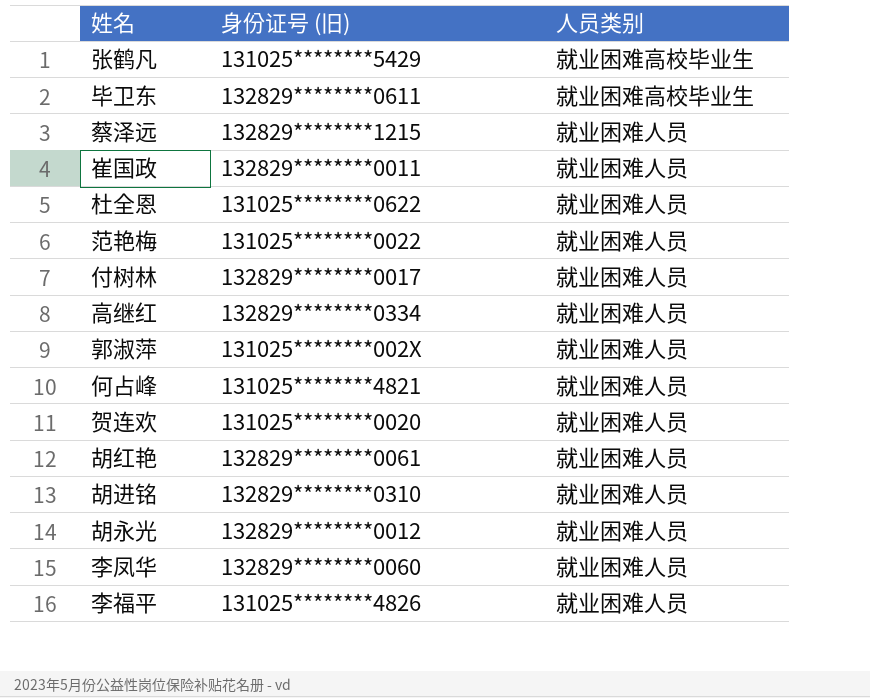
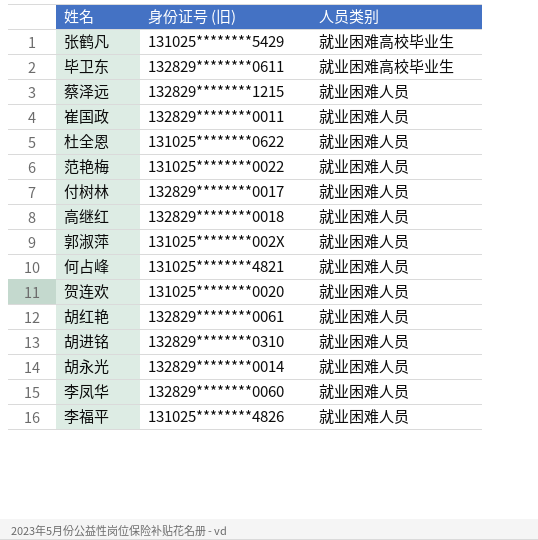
高继红 | 身份证号 (旧): 132829********0334 -> 132829********0018
胡永光 | 身份证号 (旧): 132829********0012 -> 132829********0014

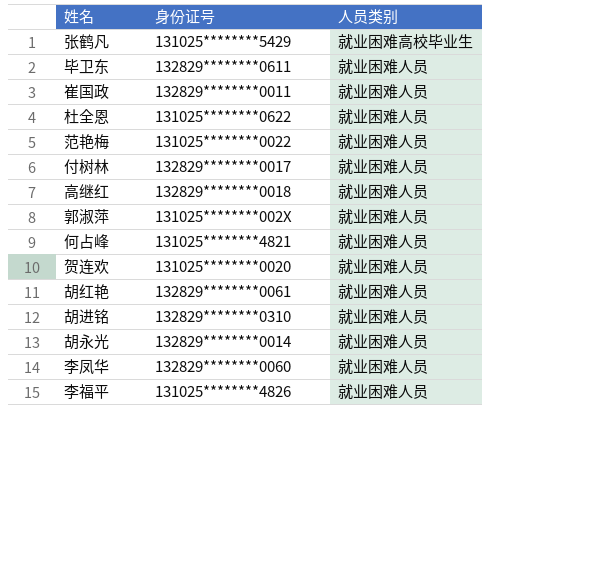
column name: 身份证号 (旧) -> 身份证号
row 蔡泽远: 132829********1215 | 就业困难人员 -> none
毕卫东 | 人员类别: 就业困难高校毕业生 -> 就业困难人员

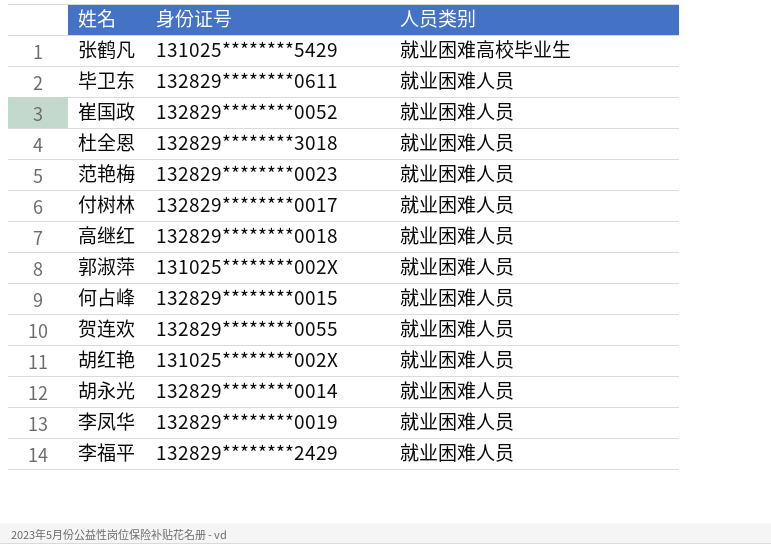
row 胡进铭: 132829********0310 | 就业困难人员 -> none
崔国政 | 身份证号: 132829********0011 -> 132829********0052
杜全恩 | 身份证号: 131025********0622 -> 132829********3018
范艳梅 | 身份证号: 131025********0022 -> 132829********0023
何占峰 | 身份证号: 131025********4821 -> 132829********0015
贺连欢 | 身份证号: 131025********0020 -> 132829********0055
胡红艳 | 身份证号: 132829********0061 -> 131025********002X
李凤华 | 身份证号: 132829********0060 -> 132829********0019
李福平 | 身份证号: 131025********4826 -> 132829********2429

